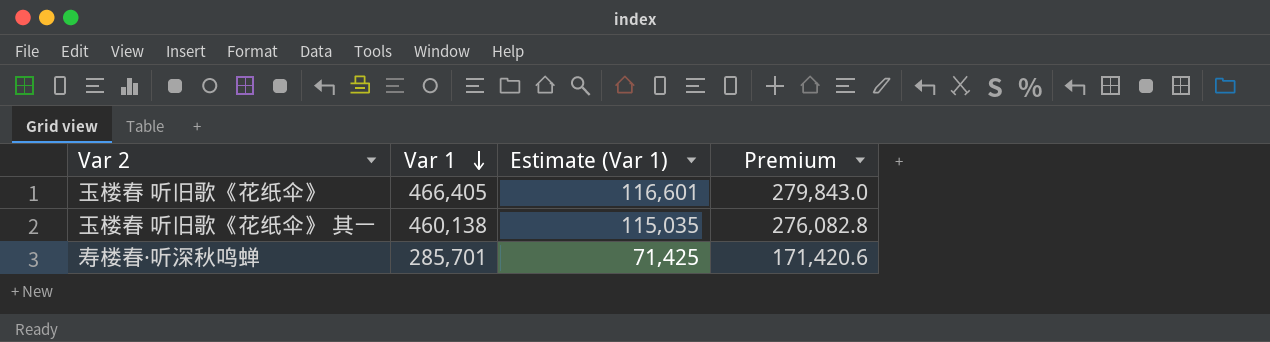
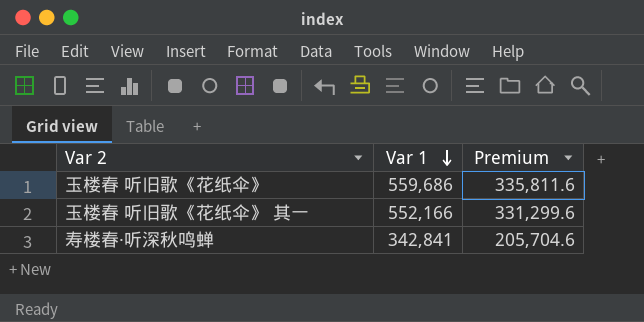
column Estimate (Var 1) | formula: [Var 1] * 0.25 -> none
玉楼春 听旧歌《花纸伞》 | Var 1: 466,405 -> 559,686
玉楼春 听旧歌《花纸伞》 | Premium: 279,843.0 -> 335,811.6
玉楼春 听旧歌《花纸伞》 其一 | Var 1: 460,138 -> 552,166
玉楼春 听旧歌《花纸伞》 其一 | Premium: 276,082.8 -> 331,299.6
寿楼春·听深秋鸣蝉 | Var 1: 285,701 -> 342,841
寿楼春·听深秋鸣蝉 | Premium: 171,420.6 -> 205,704.6

